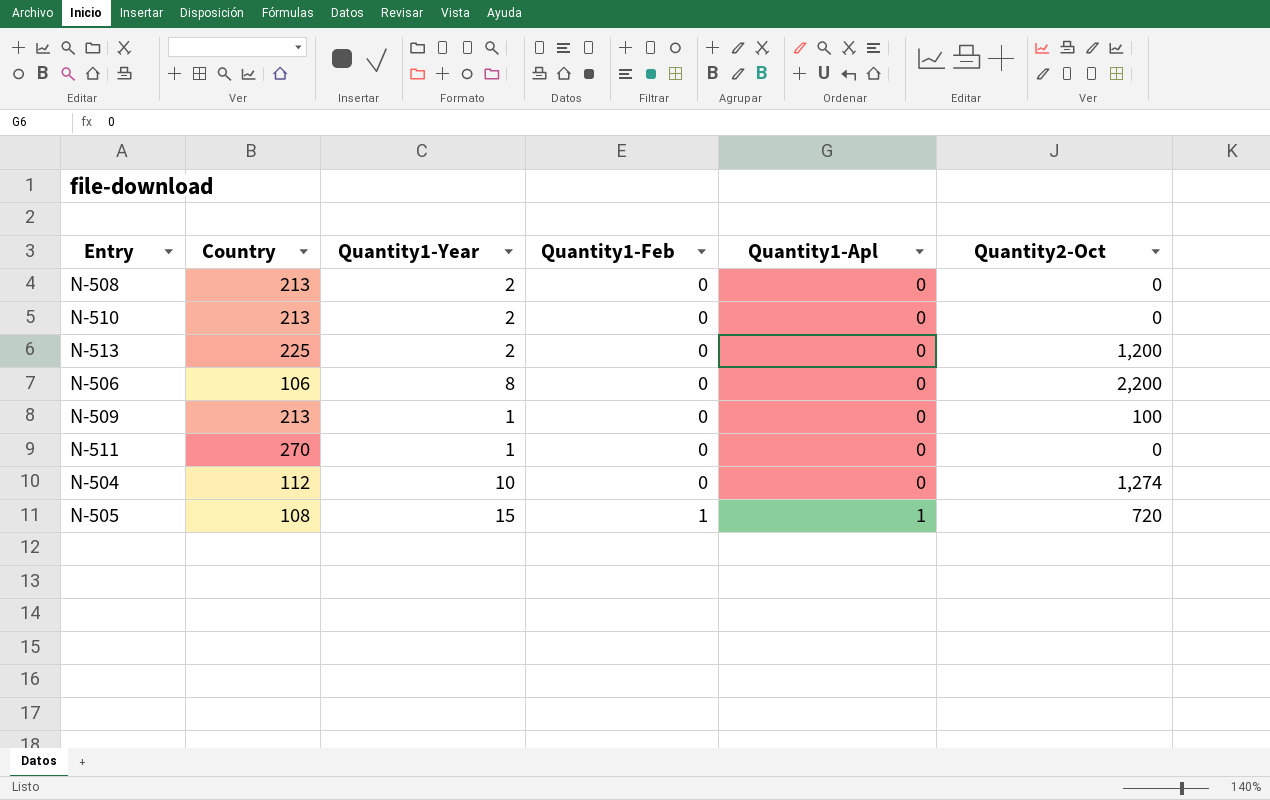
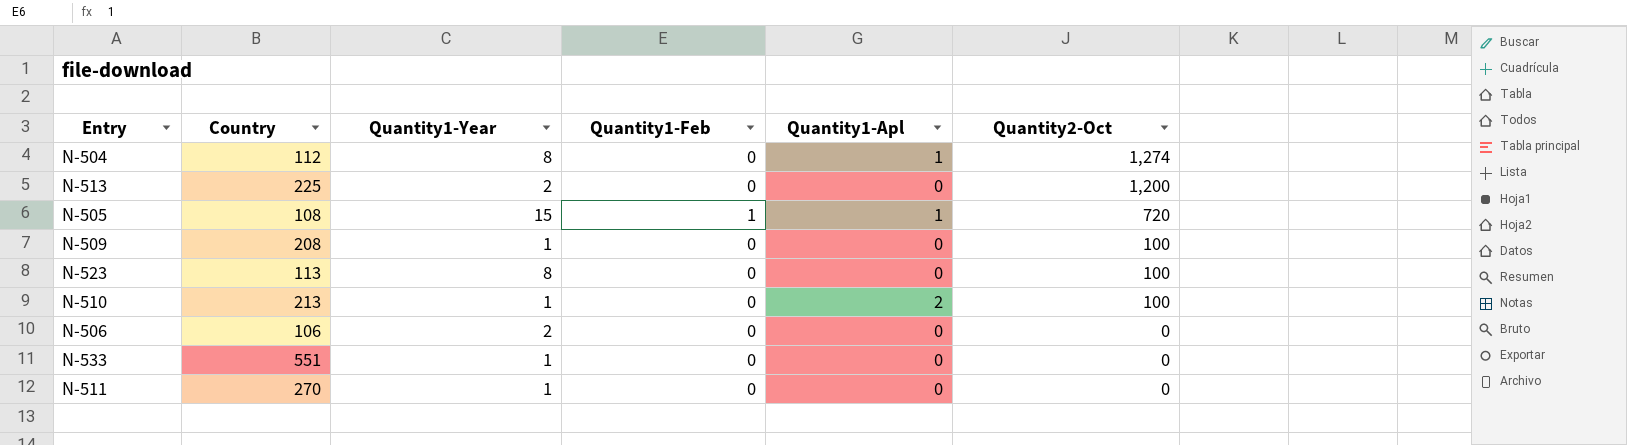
row order: Quantity1-Feb ascending -> Quantity2-Oct descending
row N-508: 213 | 2 | 0 | 0 | 0 -> none
N-504 | Quantity1-Year: 10 -> 8
N-504 | Quantity1-Apl: 0 -> 1
N-509 | Country: 213 -> 208
row N-523: none -> 113 | 8 | 0 | 0 | 100
N-510 | Quantity1-Year: 2 -> 1
N-510 | Quantity1-Apl: 0 -> 2
N-510 | Quantity2-Oct: 0 -> 100
N-506 | Quantity1-Year: 8 -> 2
N-506 | Quantity2-Oct: 2,200 -> 0
row N-533: none -> 551 | 1 | 0 | 0 | 0

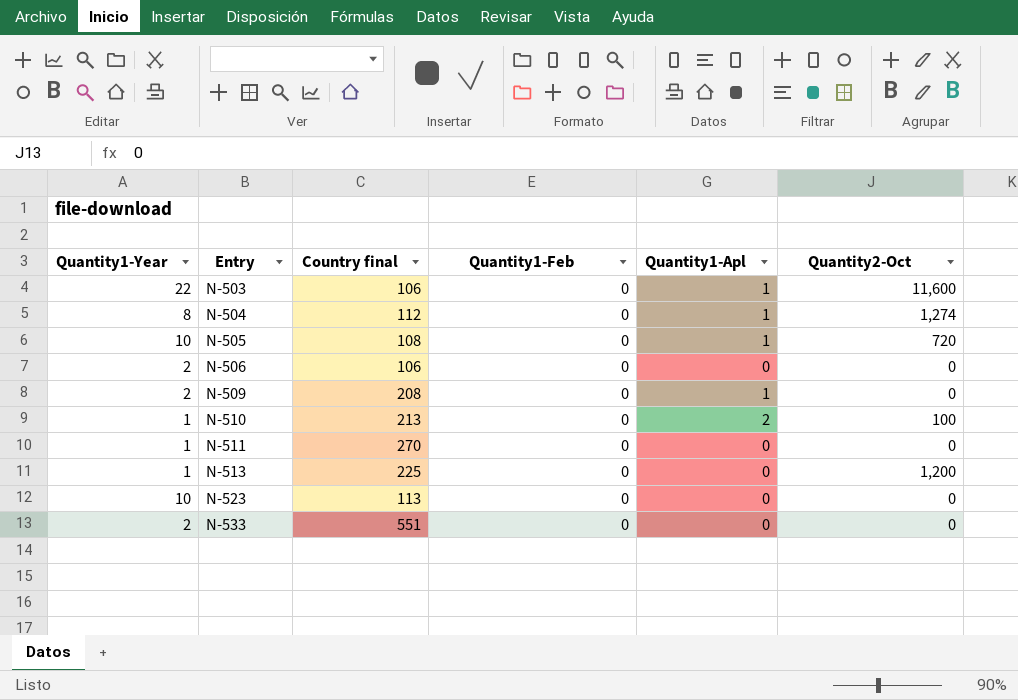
row order: Quantity2-Oct descending -> Entry ascending
column Quantity1-Year | position: 3 -> 1
column name: Country -> Country final
row N-503: none -> 22 | 106 | 0 | 1 | 11,600
N-505 | Quantity1-Year: 15 -> 10
N-505 | Quantity1-Feb: 1 -> 0
N-509 | Quantity1-Year: 1 -> 2
N-509 | Quantity1-Apl: 0 -> 1
N-509 | Quantity2-Oct: 100 -> 0
N-513 | Quantity1-Year: 2 -> 1
N-523 | Quantity1-Year: 8 -> 10
N-523 | Quantity2-Oct: 100 -> 0
N-533 | Quantity1-Year: 1 -> 2

